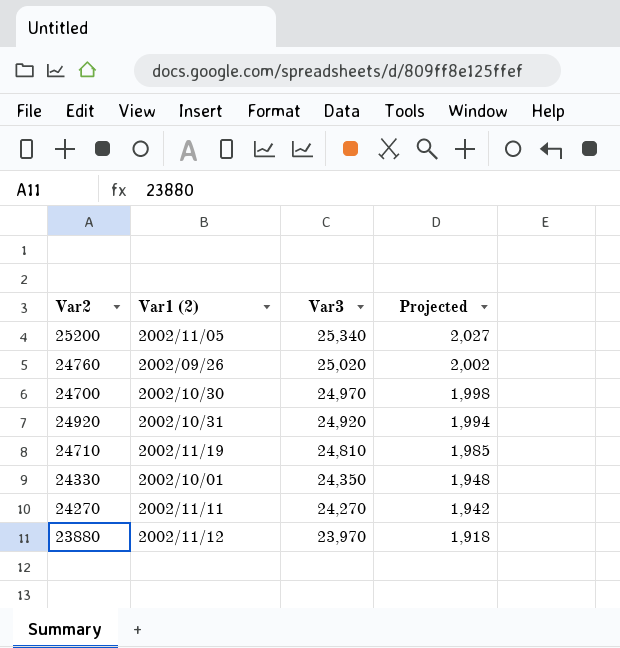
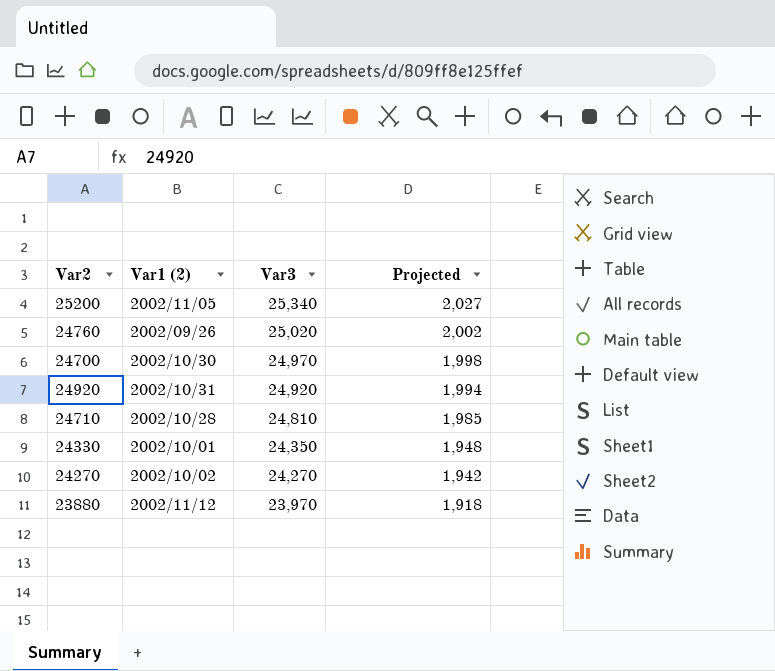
24710 | Var1 (2): 2002/11/19 -> 2002/10/28
24270 | Var1 (2): 2002/11/11 -> 2002/10/02

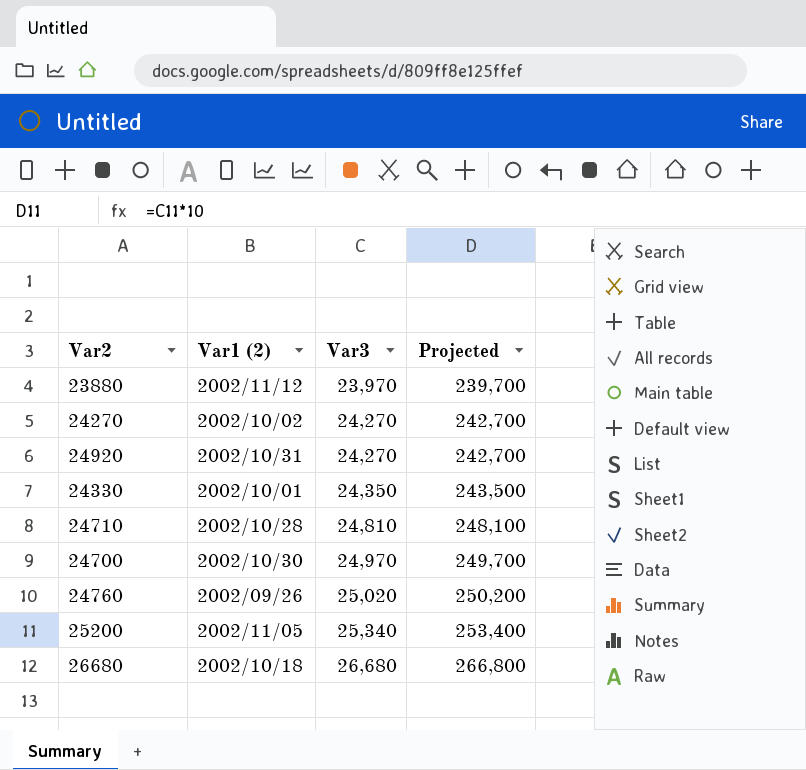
row order: Var3 descending -> Var3 ascending
column Projected | formula: [Var3] * 0.08 -> [Var3] * 10
24920 | Var3: 24,920 -> 24,270
row 26680: none -> 2002/10/18 | 26,680 | 266,800

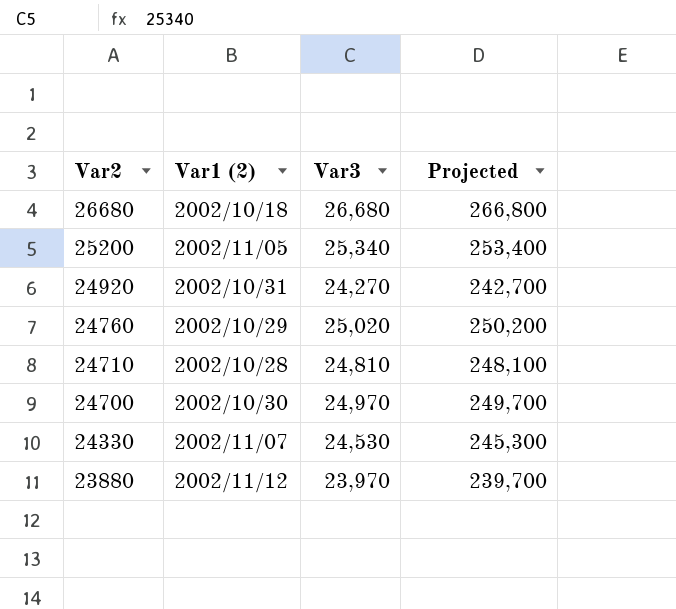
row order: Var3 ascending -> Var2 descending
row 24270: 2002/10/02 | 24,270 | 242,700 -> none
24760 | Var1 (2): 2002/09/26 -> 2002/10/29
24330 | Var1 (2): 2002/10/01 -> 2002/11/07
24330 | Var3: 24,350 -> 24,530
24330 | Projected: 243,500 -> 245,300

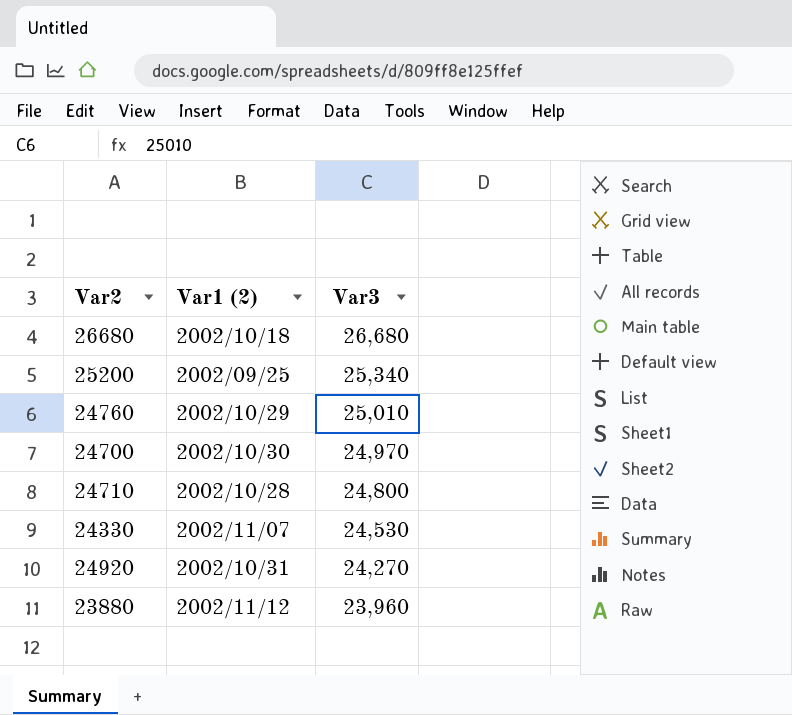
row order: Var2 descending -> Var3 descending
column Projected | formula: [Var3] * 10 -> none
25200 | Var1 (2): 2002/11/05 -> 2002/09/25
24760 | Var3: 25,020 -> 25,010
24710 | Var3: 24,810 -> 24,800
23880 | Var3: 23,970 -> 23,960

